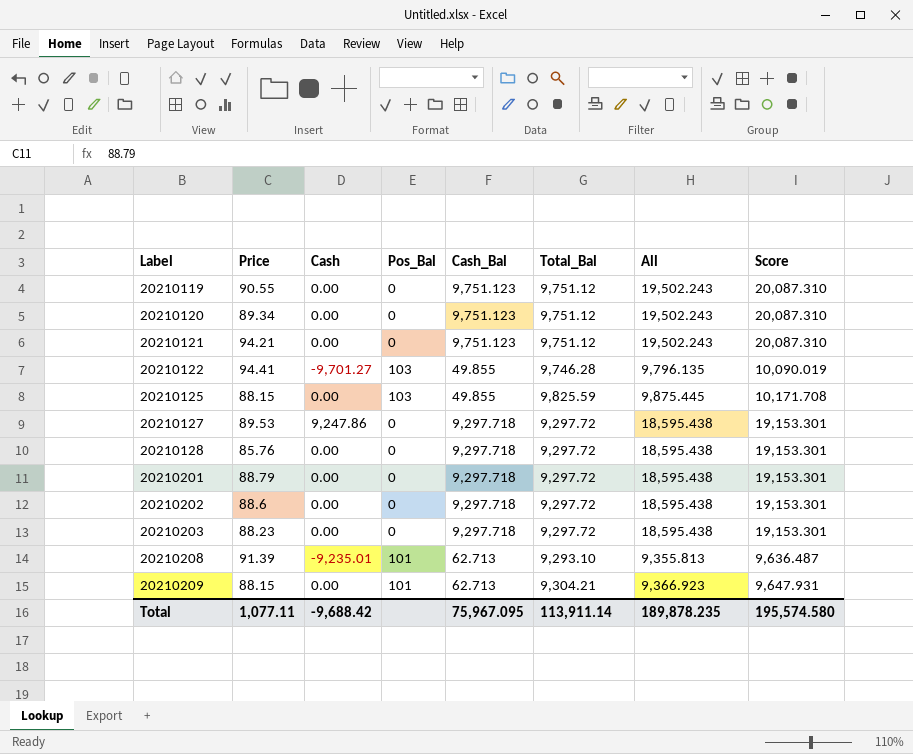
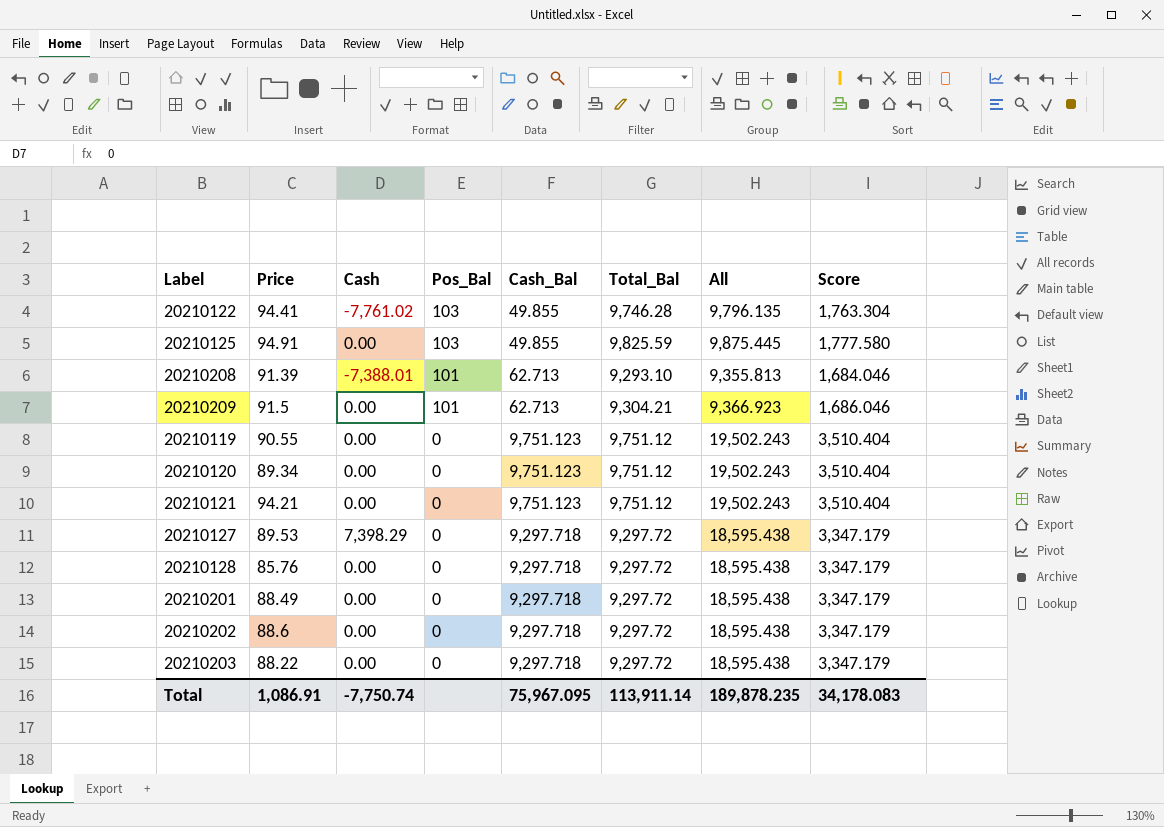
row order: Label ascending -> Pos_Bal descending
column Score | formula: [All] * 1.03 -> [All] * 0.18
20210122 | Cash: -9,701.27 -> -7,761.02
20210125 | Price: 88.15 -> 94.91
20210208 | Cash: -9,235.01 -> -7,388.01
20210209 | Price: 88.15 -> 91.5
20210127 | Cash: 9,247.86 -> 7,398.29
20210201 | Price: 88.79 -> 88.49
20210203 | Price: 88.23 -> 88.22
Total | Price: 1,077.11 -> 1,086.91
Total | Cash: -9,688.42 -> -7,750.74
Total | Score: 195,574.580 -> 34,178.083

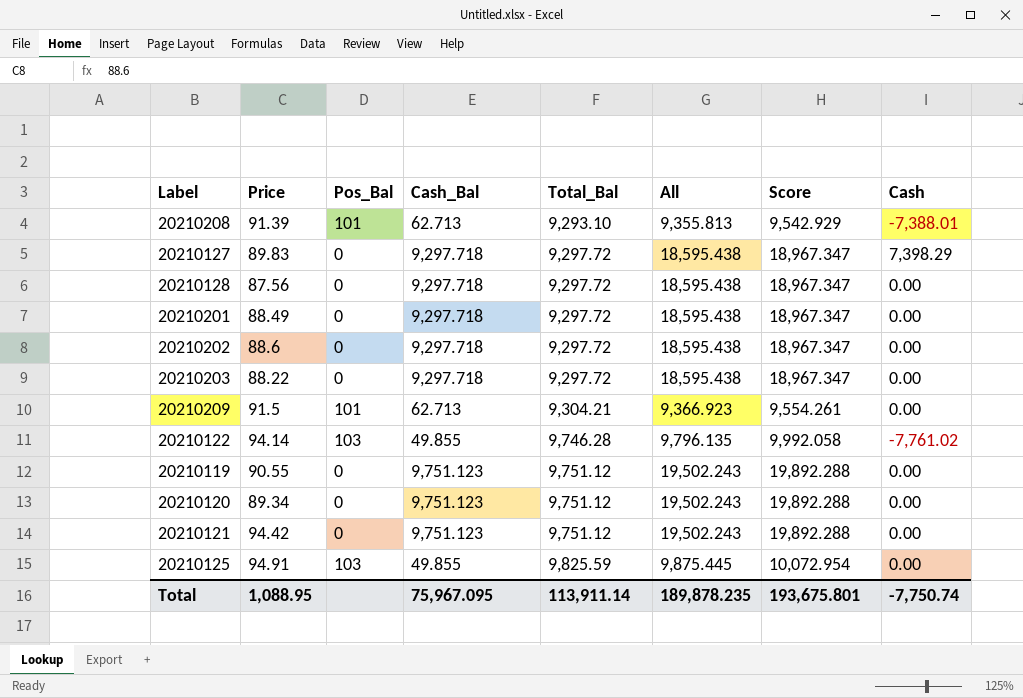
row order: Pos_Bal descending -> Total_Bal ascending
column Score | formula: [All] * 0.18 -> [All] * 1.02
column Cash | position: 3 -> 8
20210127 | Price: 89.53 -> 89.83
20210128 | Price: 85.76 -> 87.56
20210122 | Price: 94.41 -> 94.14
20210121 | Price: 94.21 -> 94.42
Total | Price: 1,086.91 -> 1,088.95
Total | Score: 34,178.083 -> 193,675.801

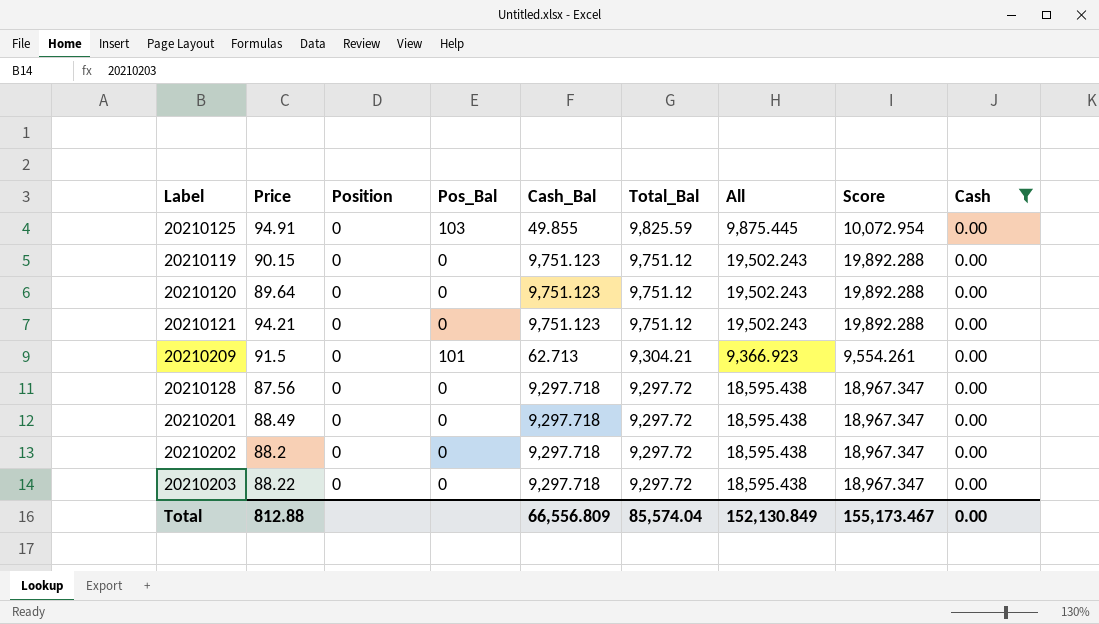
filter: none -> Cash = 0.00
row order: Total_Bal ascending -> Total_Bal descending
column Position | position: none -> 3
20210119 | Price: 90.55 -> 90.15
20210120 | Price: 89.34 -> 89.64
20210121 | Price: 94.42 -> 94.21
20210202 | Price: 88.6 -> 88.2
Total | Price: 1,088.95 -> 812.88
Total | Cash_Bal: 75,967.095 -> 66,556.809
Total | Total_Bal: 113,911.14 -> 85,574.04
Total | All: 189,878.235 -> 152,130.849
Total | Score: 193,675.801 -> 155,173.467
Total | Cash: -7,750.74 -> 0.00

